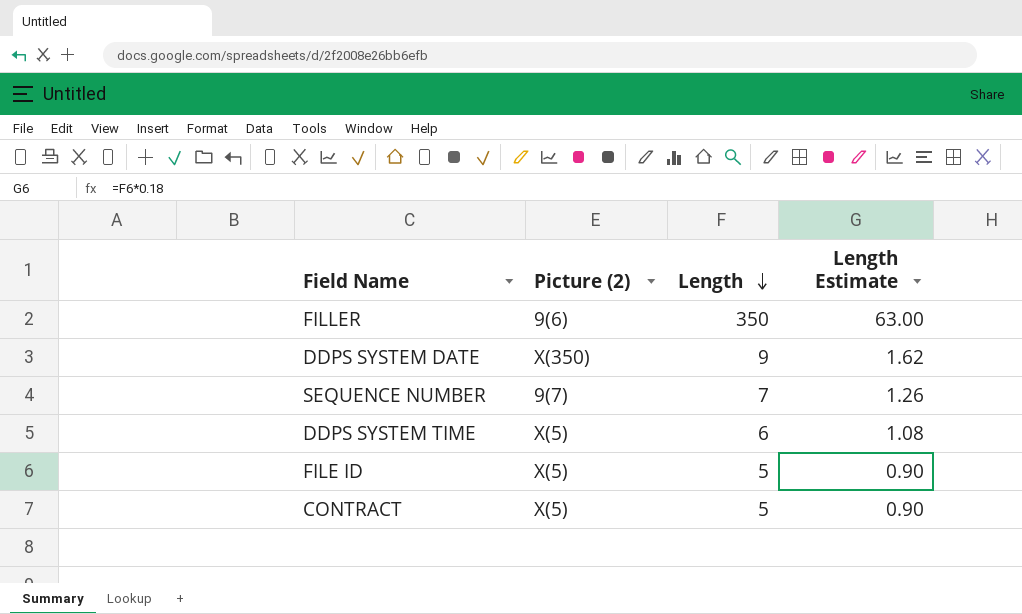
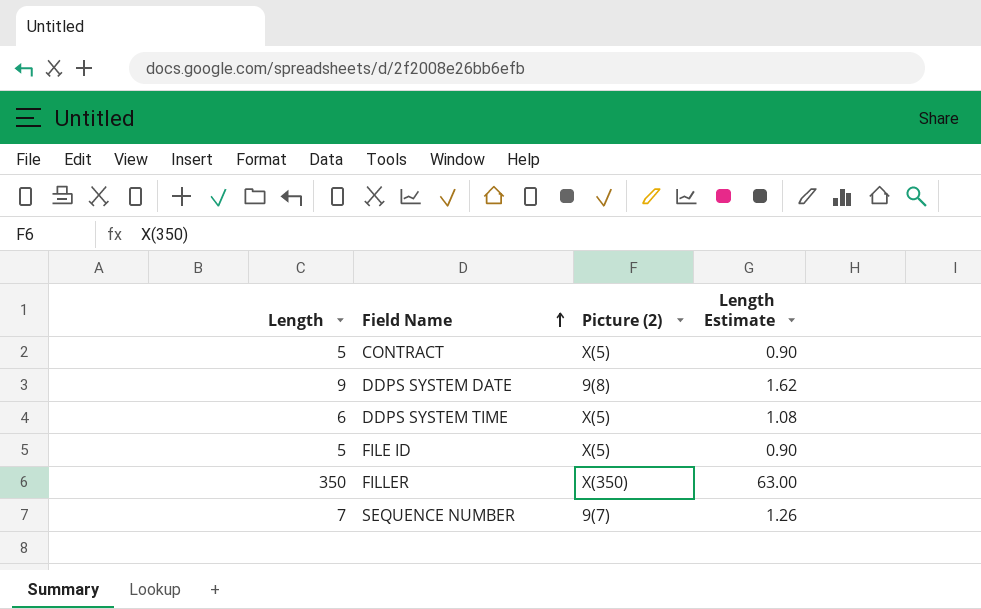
row order: Length descending -> Field Name ascending
column Length | position: 3 -> 1
DDPS SYSTEM DATE | Picture (2): X(350) -> 9(8)
FILLER | Picture (2): 9(6) -> X(350)

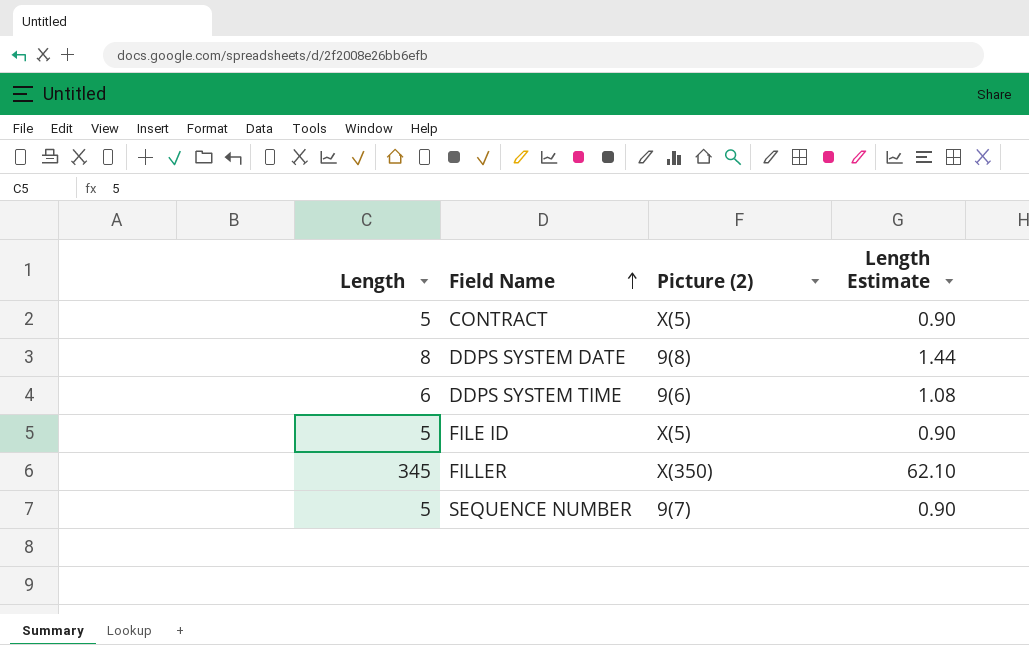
DDPS SYSTEM DATE | Length: 9 -> 8
DDPS SYSTEM DATE | Length Estimate: 1.62 -> 1.44
DDPS SYSTEM TIME | Picture (2): X(5) -> 9(6)
FILLER | Length: 350 -> 345
FILLER | Length Estimate: 63.00 -> 62.10
SEQUENCE NUMBER | Length: 7 -> 5
SEQUENCE NUMBER | Length Estimate: 1.26 -> 0.90

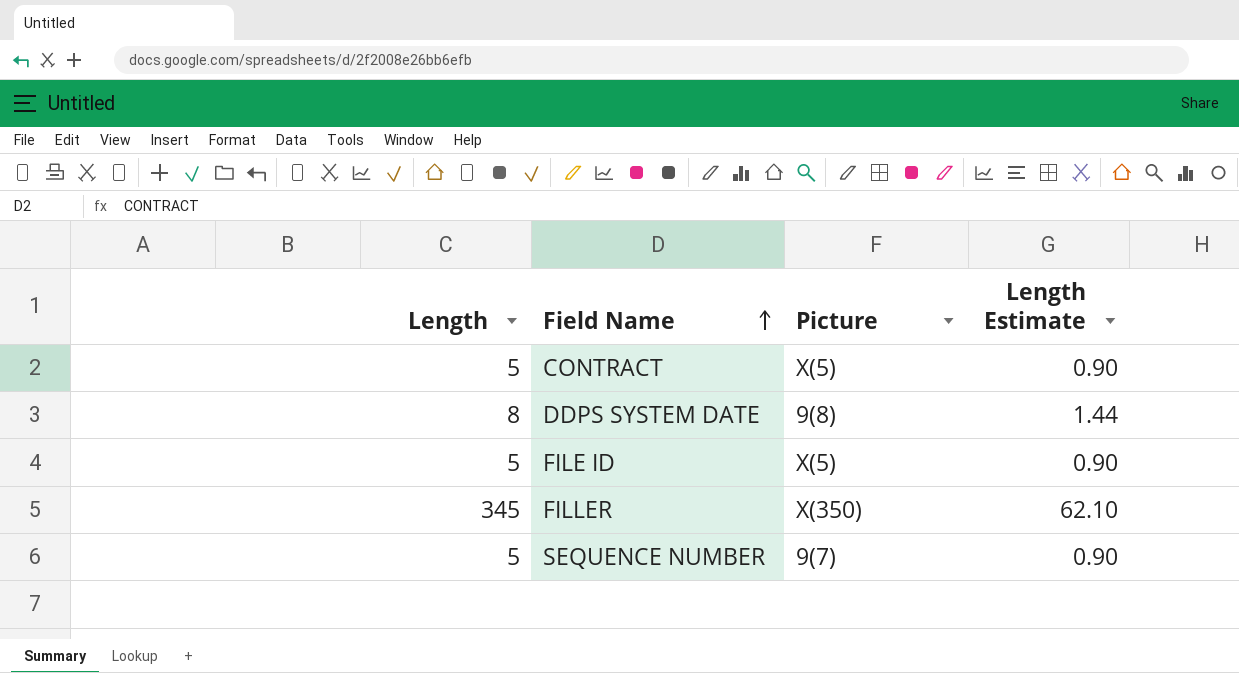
column name: Picture (2) -> Picture
row DDPS SYSTEM TIME: 6 | 9(6) | 1.08 -> none

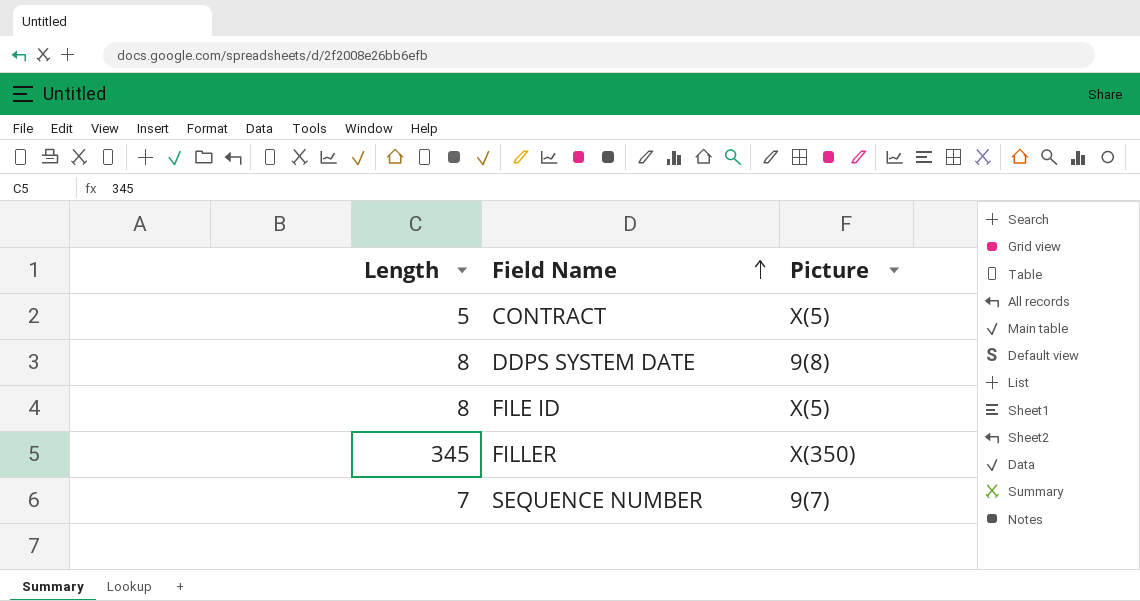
column Length Estimate | formula: [Length] * 0.18 -> none
FILE ID | Length: 5 -> 8
SEQUENCE NUMBER | Length: 5 -> 7

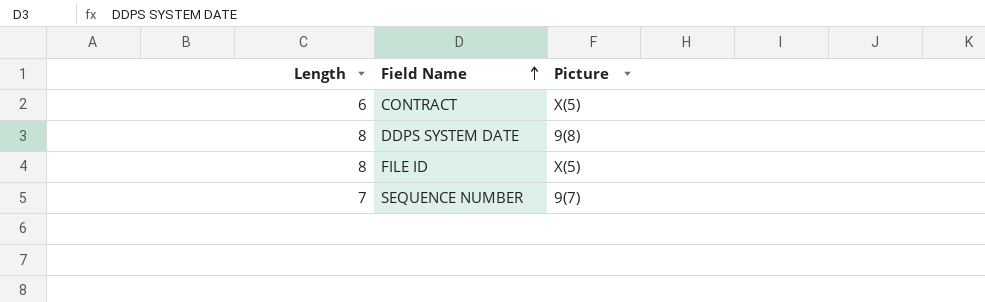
row FILLER: 345 | X(350) -> none
CONTRACT | Length: 5 -> 6

